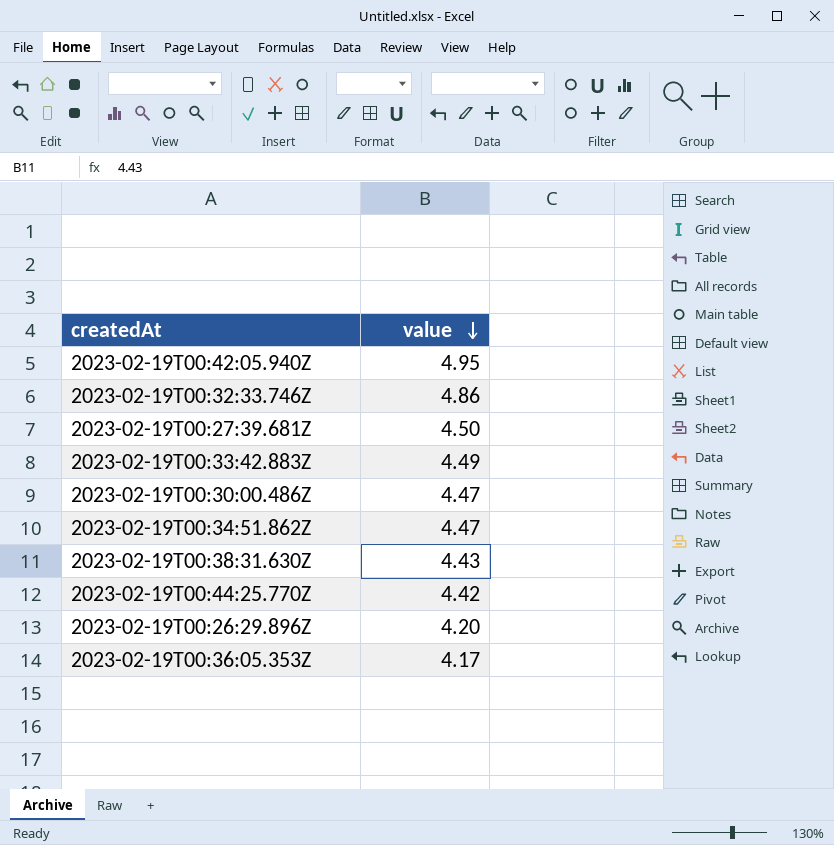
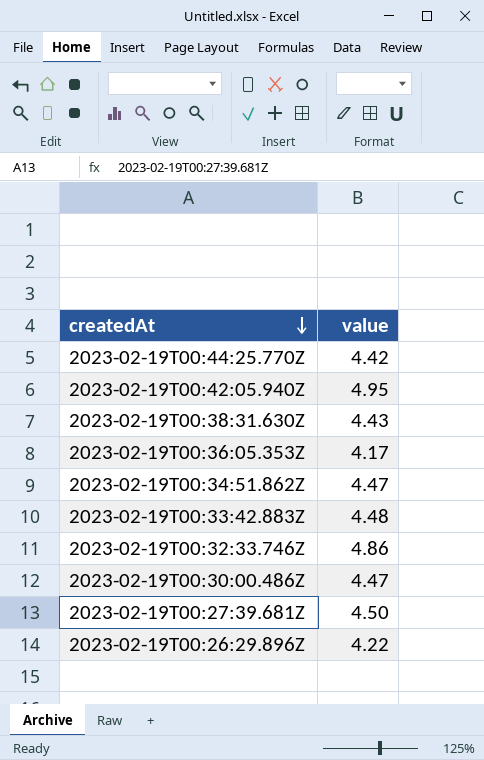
row order: value descending -> createdAt descending
2023-02-19T00:33:42.883Z | value: 4.49 -> 4.48
2023-02-19T00:26:29.896Z | value: 4.20 -> 4.22

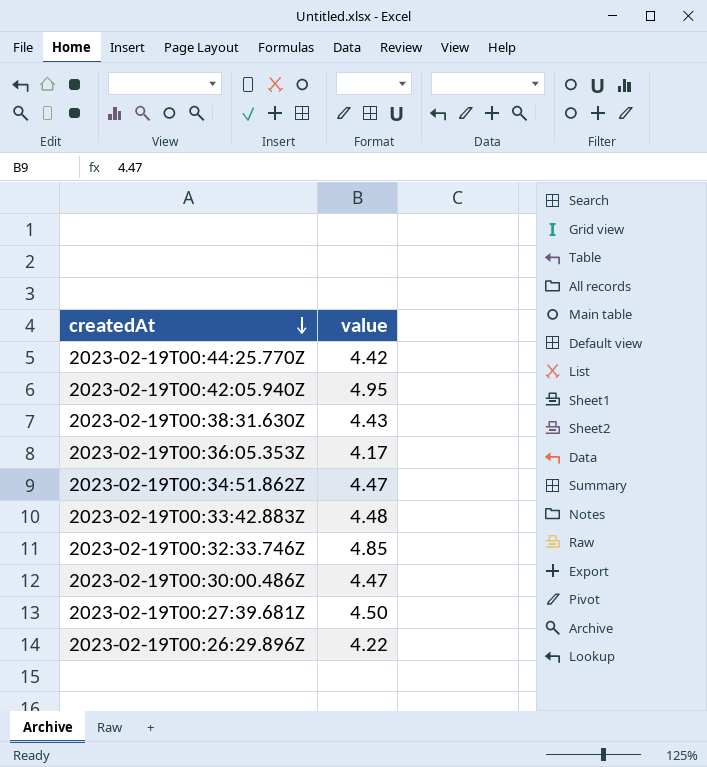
2023-02-19T00:32:33.746Z | value: 4.86 -> 4.85

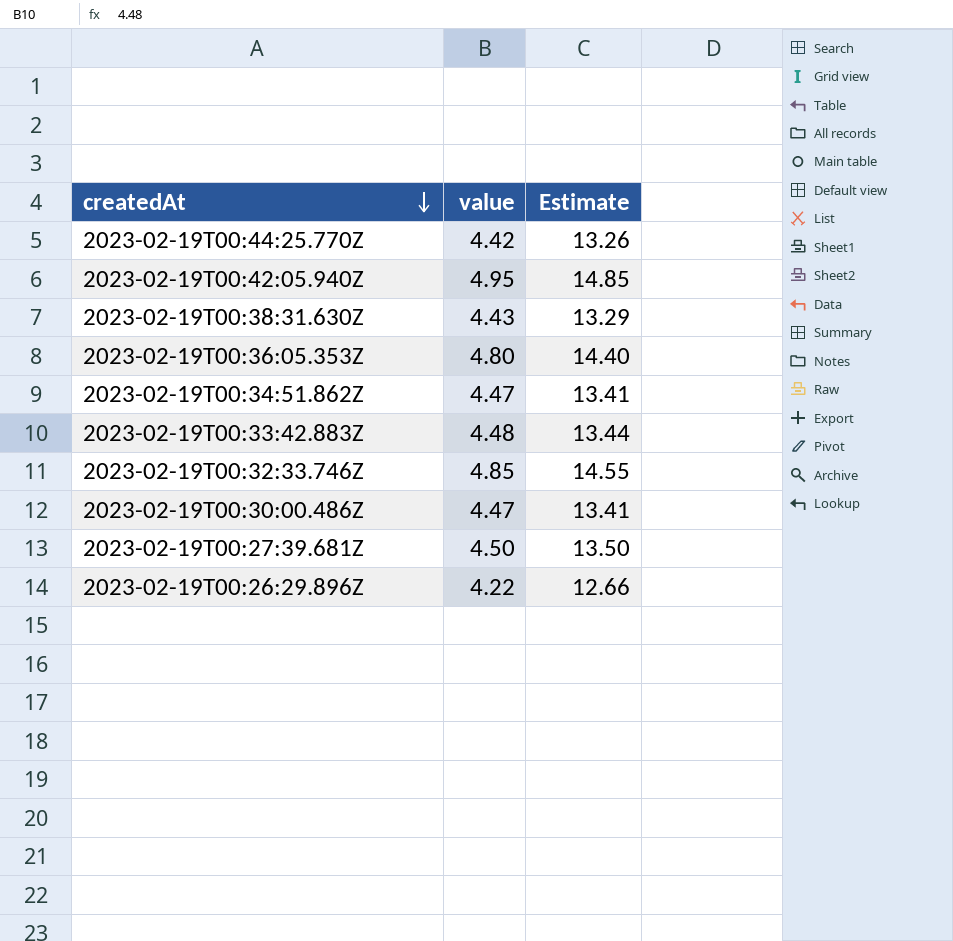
column Estimate | formula: none -> [value] * 3
2023-02-19T00:36:05.353Z | value: 4.17 -> 4.80

